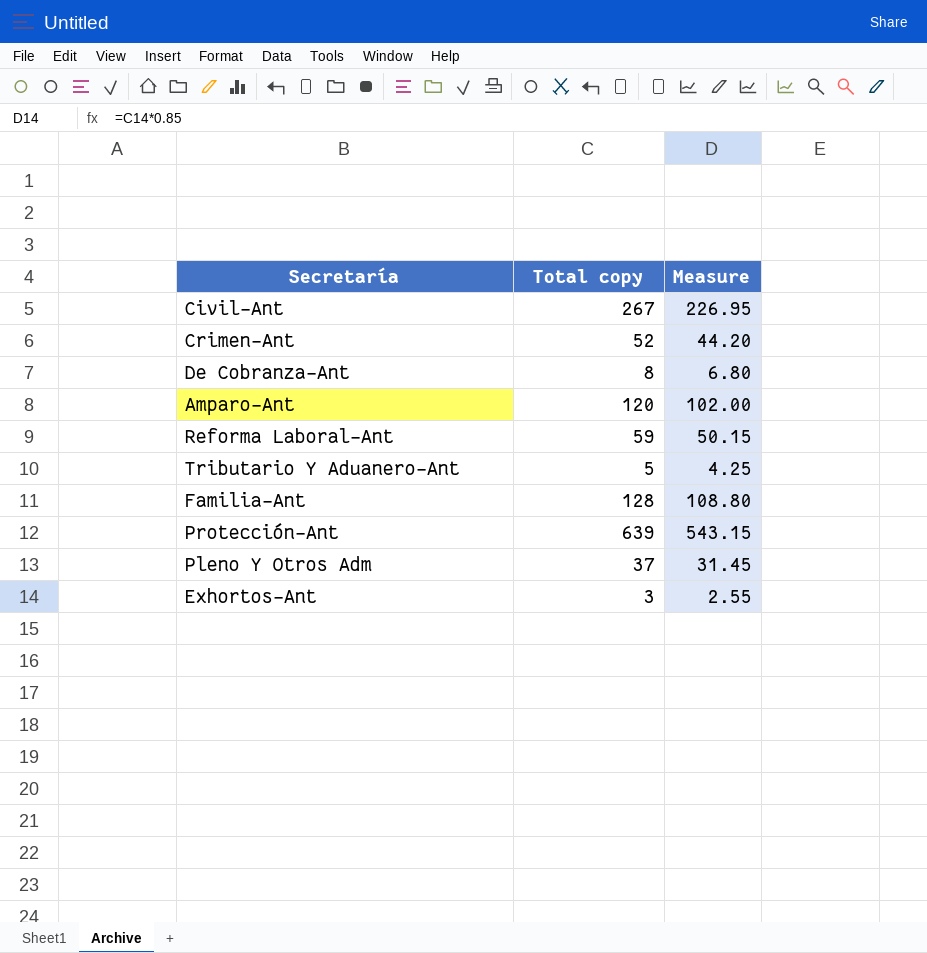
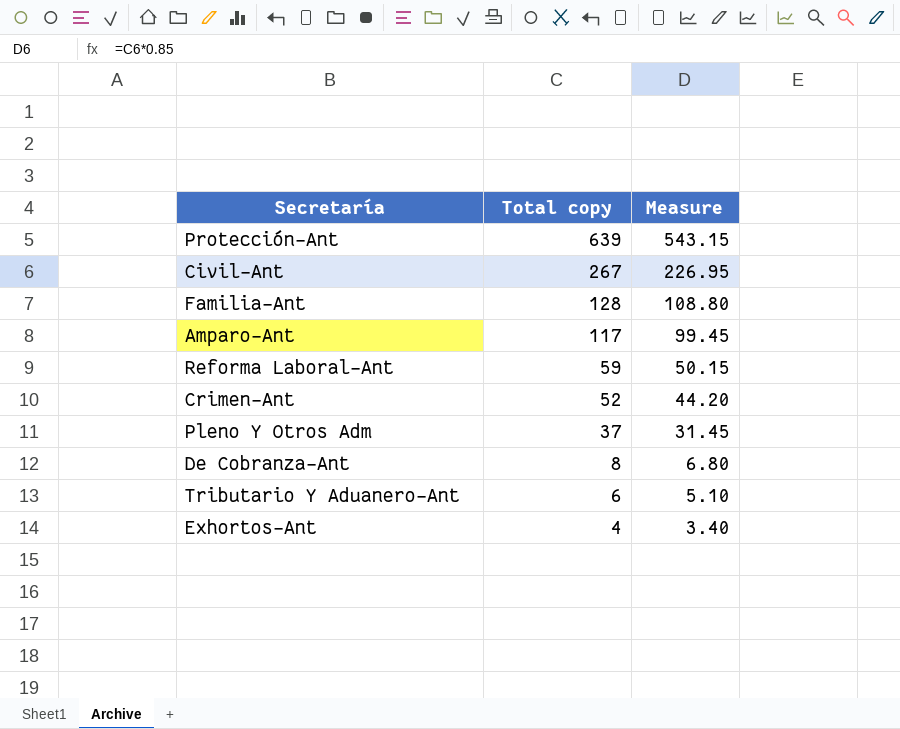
row order: none -> Total copy descending
Amparo-Ant | Total copy: 120 -> 117
Amparo-Ant | Measure: 102.00 -> 99.45
Tributario Y Aduanero-Ant | Total copy: 5 -> 6
Tributario Y Aduanero-Ant | Measure: 4.25 -> 5.10
Exhortos-Ant | Total copy: 3 -> 4
Exhortos-Ant | Measure: 2.55 -> 3.40

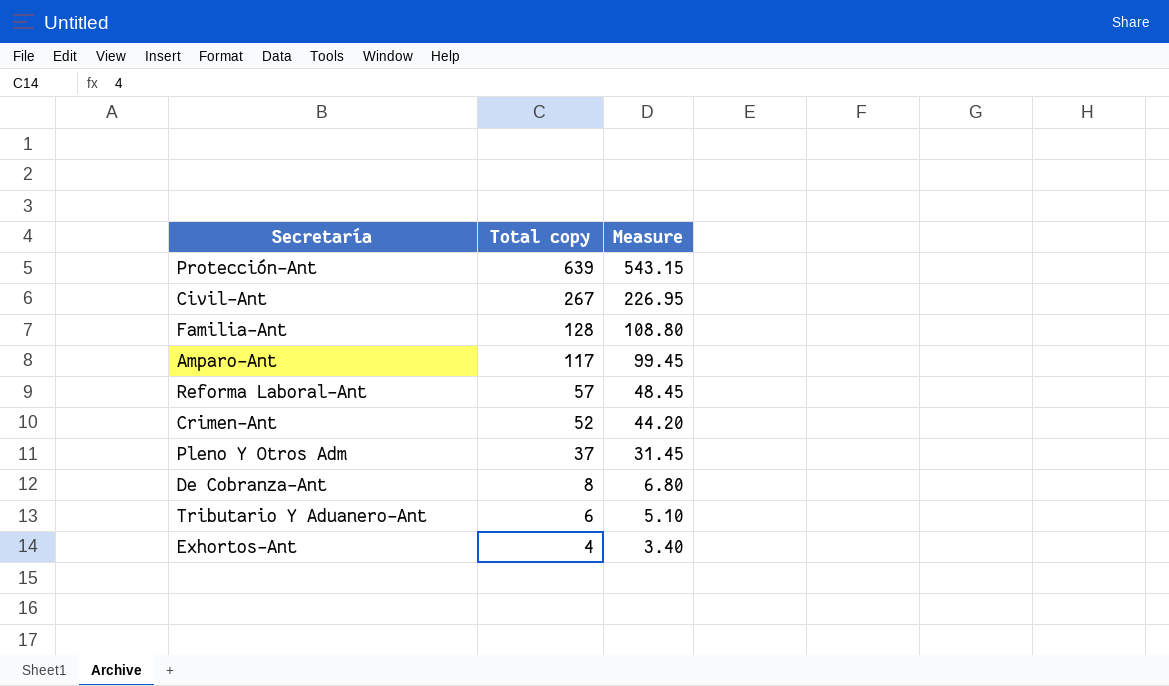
Reforma Laboral-Ant | Total copy: 59 -> 57
Reforma Laboral-Ant | Measure: 50.15 -> 48.45

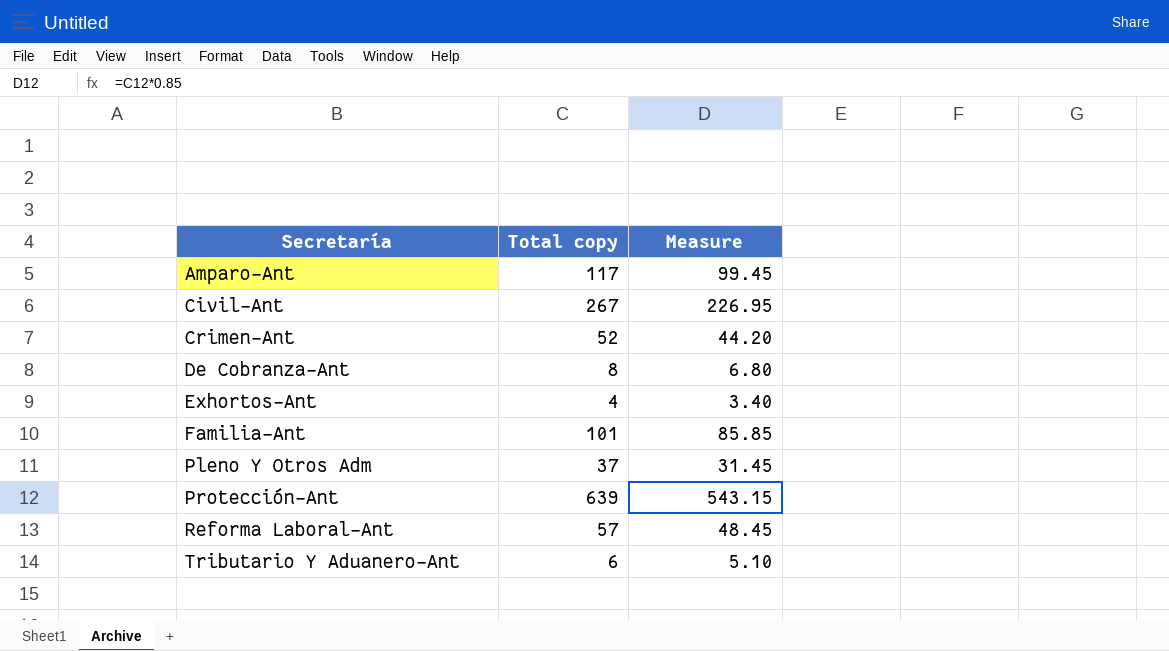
row order: Total copy descending -> Secretaría ascending
Familia-Ant | Total copy: 128 -> 101
Familia-Ant | Measure: 108.80 -> 85.85

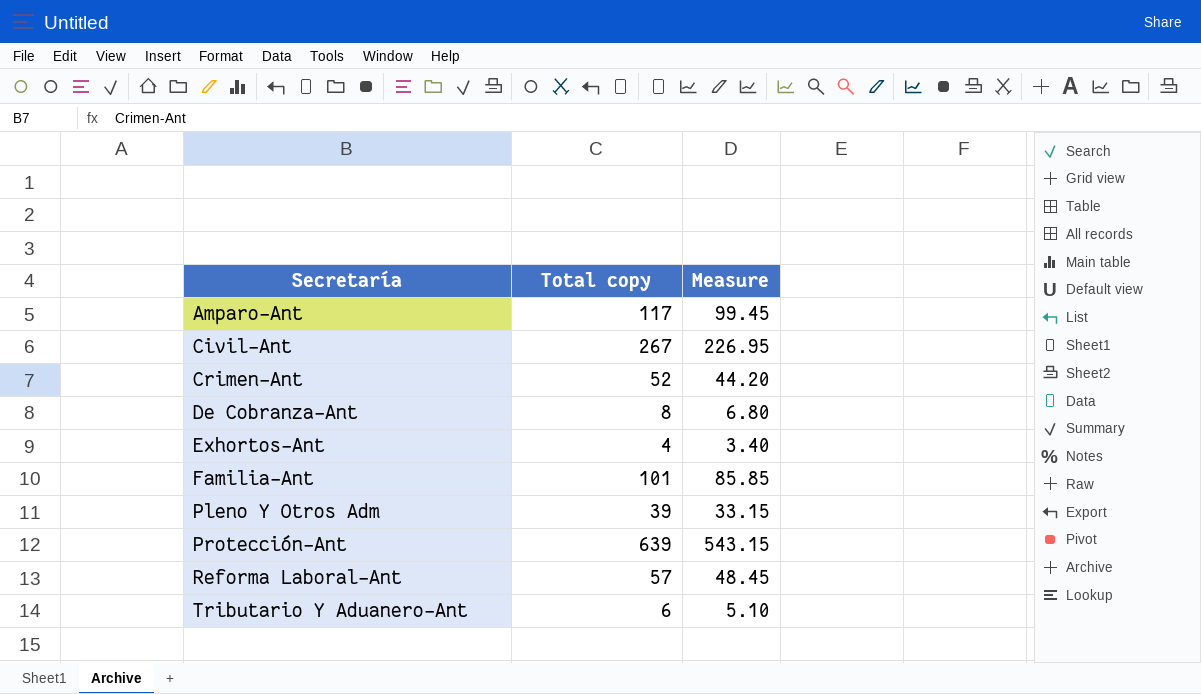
Pleno Y Otros Adm | Total copy: 37 -> 39
Pleno Y Otros Adm | Measure: 31.45 -> 33.15

